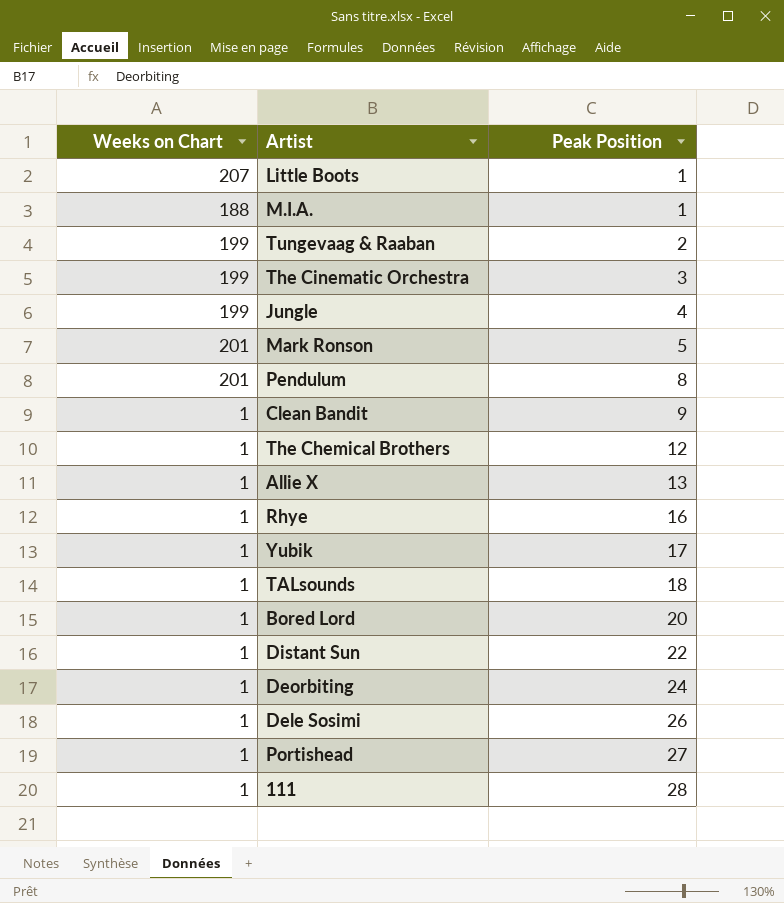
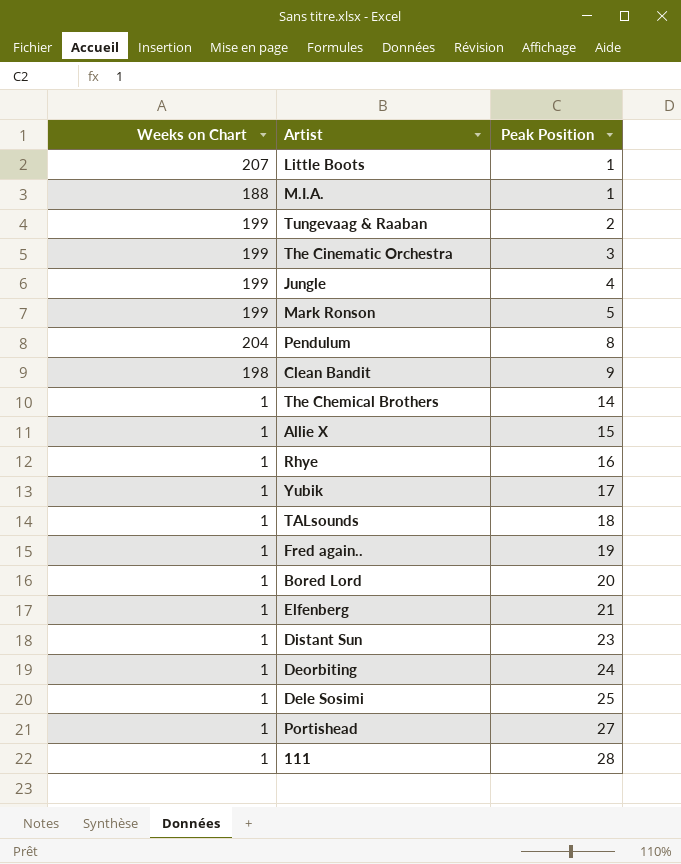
Mark Ronson | Weeks on Chart: 201 -> 199
Pendulum | Weeks on Chart: 201 -> 204
Clean Bandit | Weeks on Chart: 1 -> 198
The Chemical Brothers | Peak Position: 12 -> 14
Allie X | Peak Position: 13 -> 15
row Fred again..: none -> 1 | 19
row Elfenberg: none -> 1 | 21
Distant Sun | Peak Position: 22 -> 23
Dele Sosimi | Peak Position: 26 -> 25

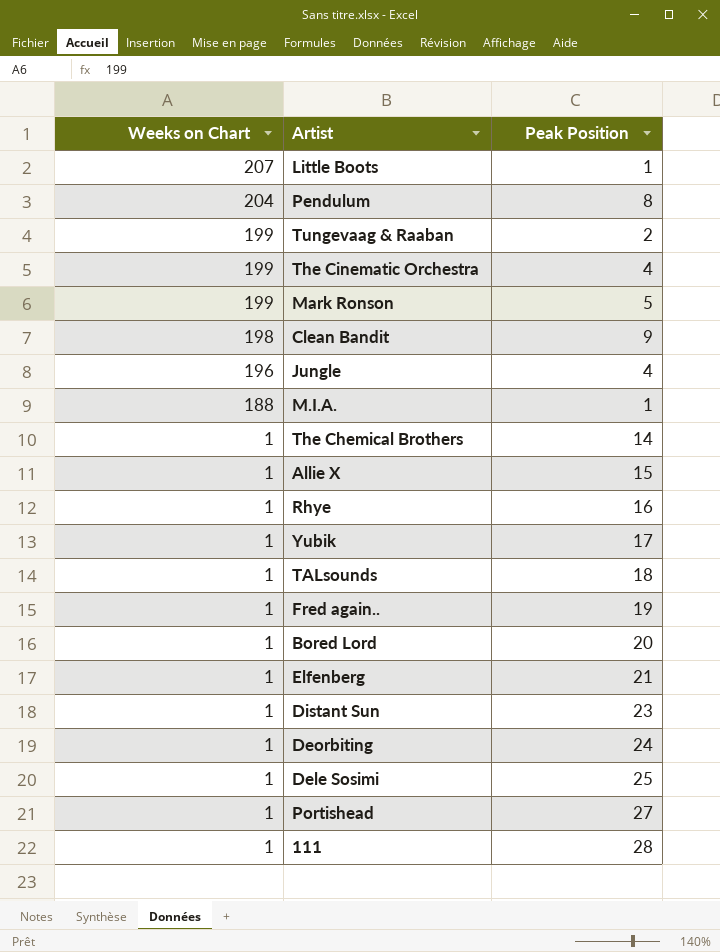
row order: Peak Position ascending -> Weeks on Chart descending
The Cinematic Orchestra | Peak Position: 3 -> 4
Jungle | Weeks on Chart: 199 -> 196

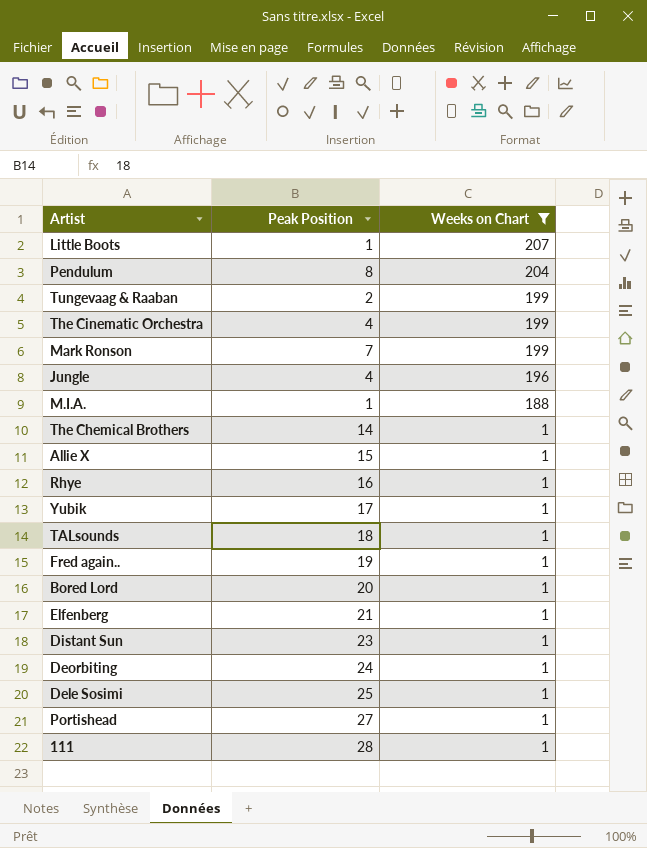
filter: none -> Weeks on Chart != 198
column Weeks on Chart | position: 1 -> 3
Mark Ronson | Peak Position: 5 -> 7

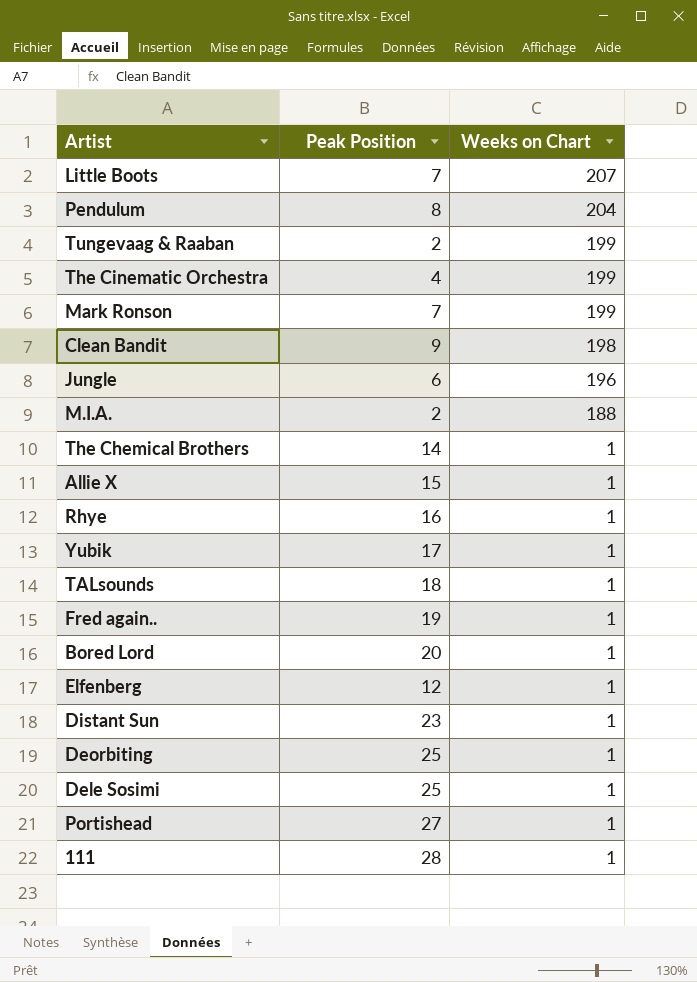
filter: Weeks on Chart != 198 -> none
Little Boots | Peak Position: 1 -> 7
Jungle | Peak Position: 4 -> 6
M.I.A. | Peak Position: 1 -> 2
Elfenberg | Peak Position: 21 -> 12
Deorbiting | Peak Position: 24 -> 25

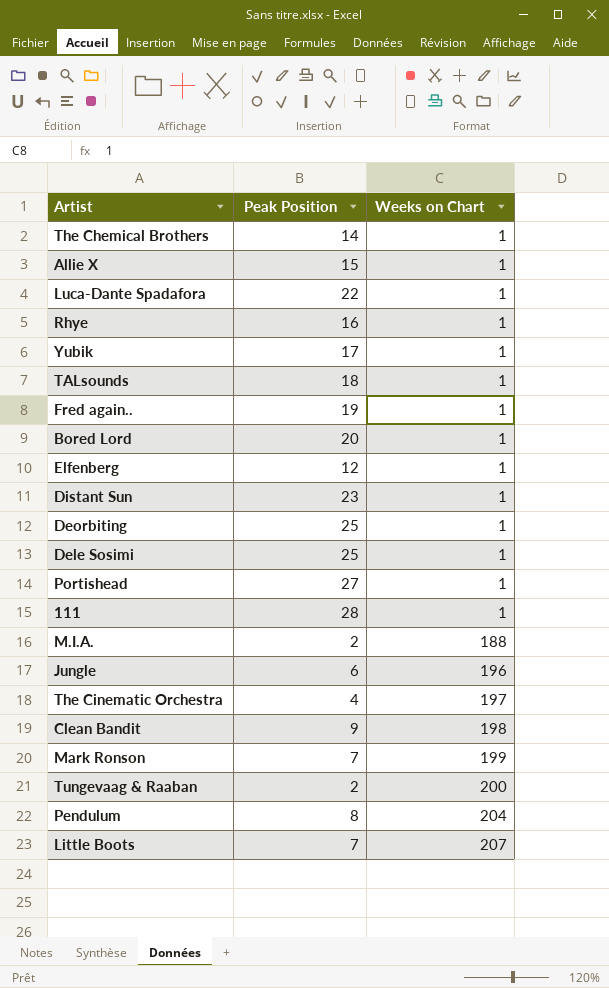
row order: Weeks on Chart descending -> Weeks on Chart ascending
row Luca-Dante Spadafora: none -> 22 | 1
The Cinematic Orchestra | Weeks on Chart: 199 -> 197
Tungevaag & Raaban | Weeks on Chart: 199 -> 200

